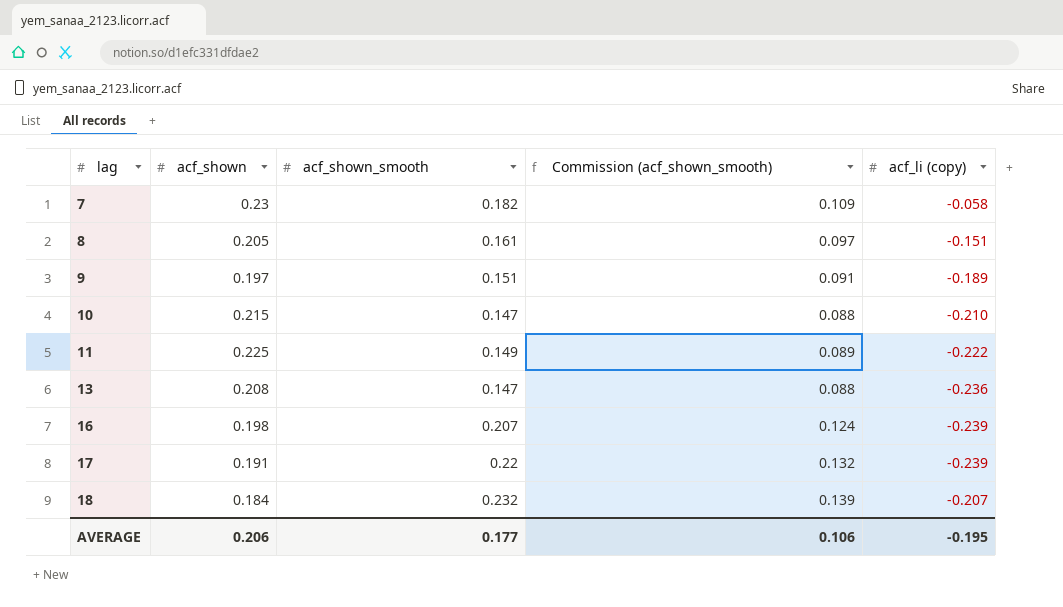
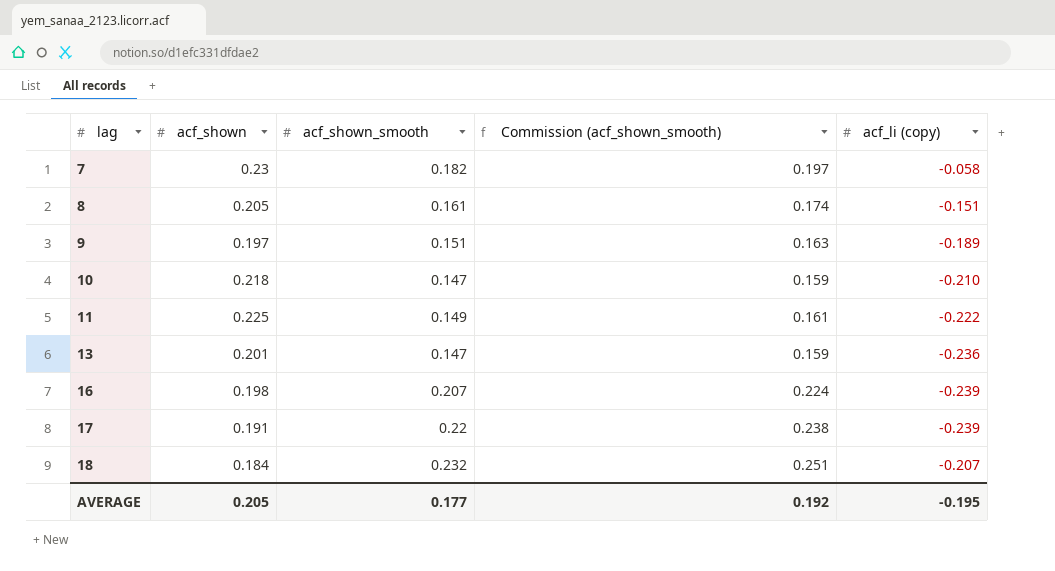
column Commission (acf_shown_smooth) | formula: [acf_shown_smooth] * 0.6 -> [acf_shown_smooth] * 1.08
10 | acf_shown: 0.215 -> 0.218
13 | acf_shown: 0.208 -> 0.201
AVERAGE | acf_shown: 0.206 -> 0.205
AVERAGE | Commission (acf_shown_smooth): 0.106 -> 0.192

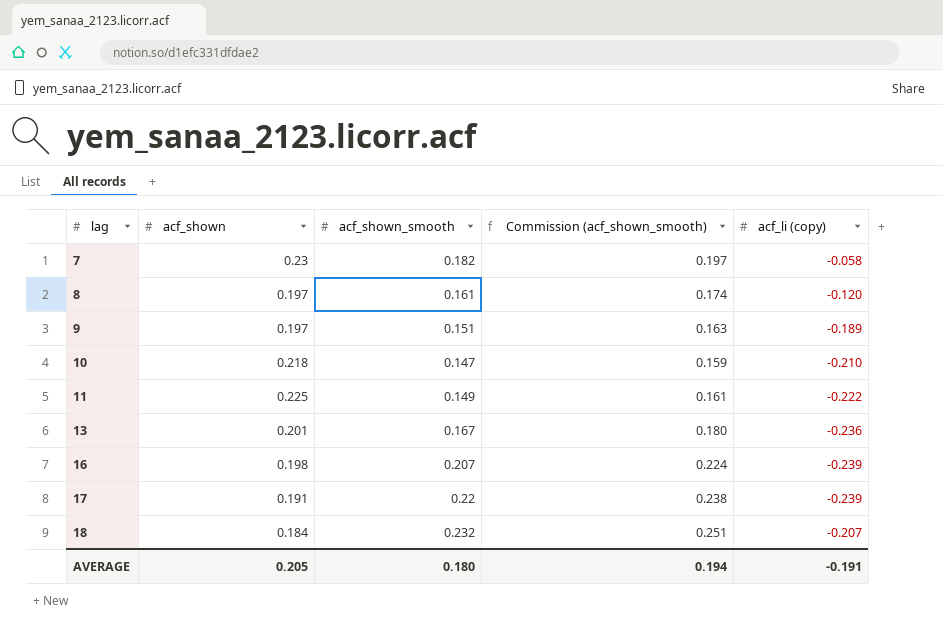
8 | acf_shown: 0.205 -> 0.197
8 | acf_li (copy): -0.151 -> -0.120
13 | acf_shown_smooth: 0.147 -> 0.167
13 | Commission (acf_shown_smooth): 0.159 -> 0.180
AVERAGE | acf_shown_smooth: 0.177 -> 0.180
AVERAGE | Commission (acf_shown_smooth): 0.192 -> 0.194
AVERAGE | acf_li (copy): -0.195 -> -0.191

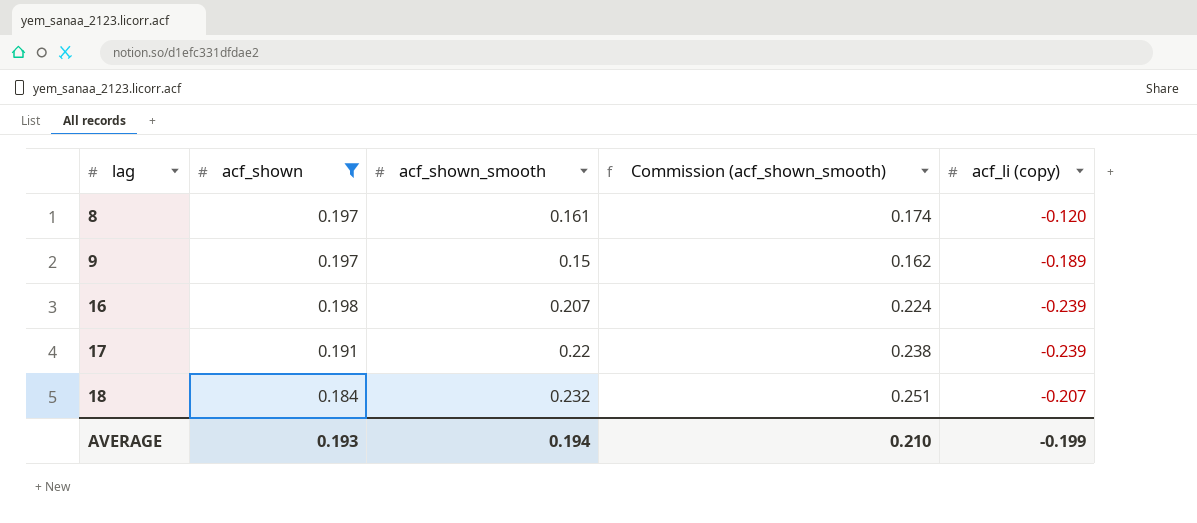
filter: none -> acf_shown <= 0.198
9 | acf_shown_smooth: 0.151 -> 0.15
9 | Commission (acf_shown_smooth): 0.163 -> 0.162
AVERAGE | acf_shown: 0.205 -> 0.193
AVERAGE | acf_shown_smooth: 0.180 -> 0.194
AVERAGE | Commission (acf_shown_smooth): 0.194 -> 0.210
AVERAGE | acf_li (copy): -0.191 -> -0.199

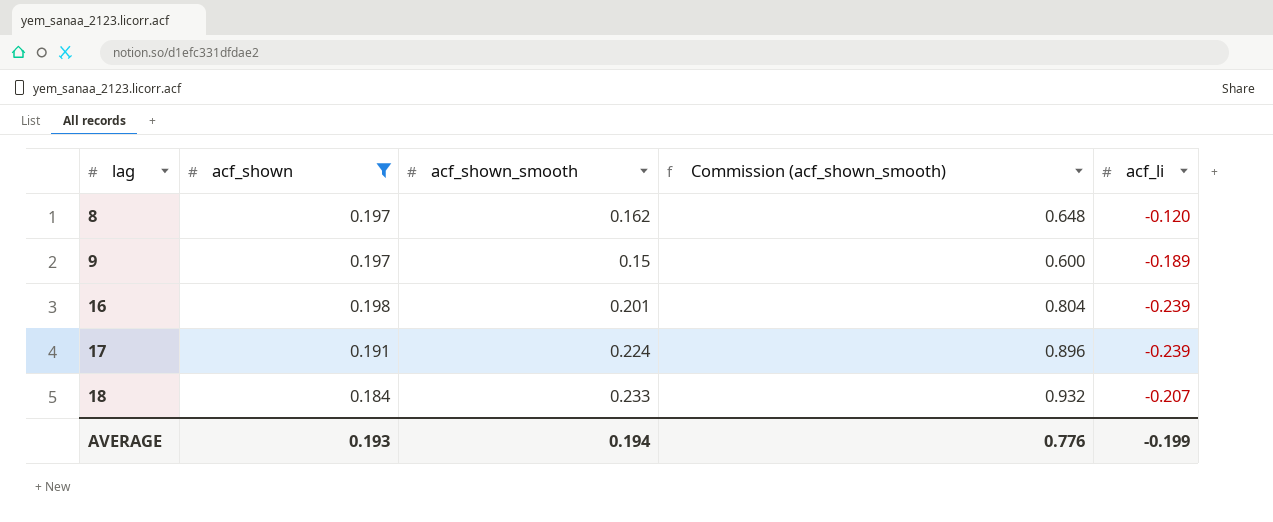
column Commission (acf_shown_smooth) | formula: [acf_shown_smooth] * 1.08 -> [acf_shown_smooth] * 4
column name: acf_li (copy) -> acf_li
8 | acf_shown_smooth: 0.161 -> 0.162
16 | acf_shown_smooth: 0.207 -> 0.201
17 | acf_shown_smooth: 0.22 -> 0.224
18 | acf_shown_smooth: 0.232 -> 0.233
AVERAGE | Commission (acf_shown_smooth): 0.210 -> 0.776

